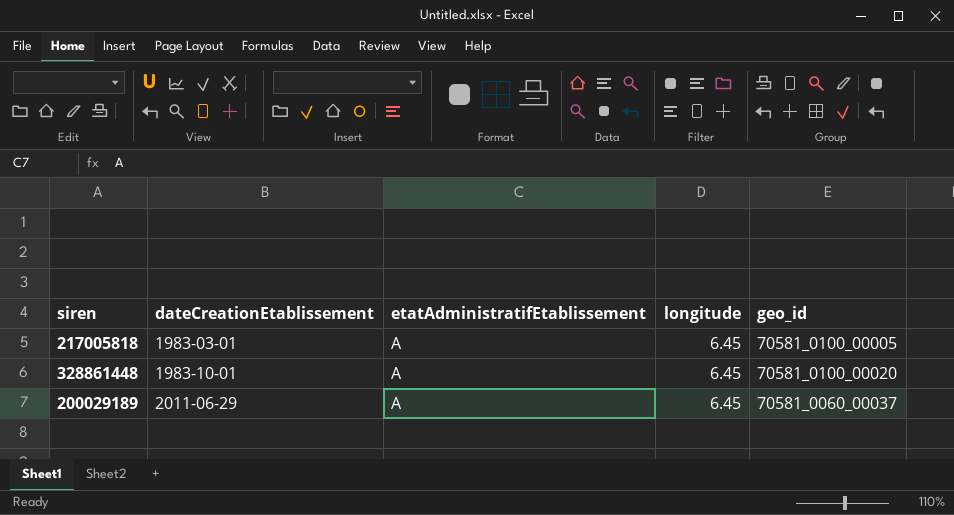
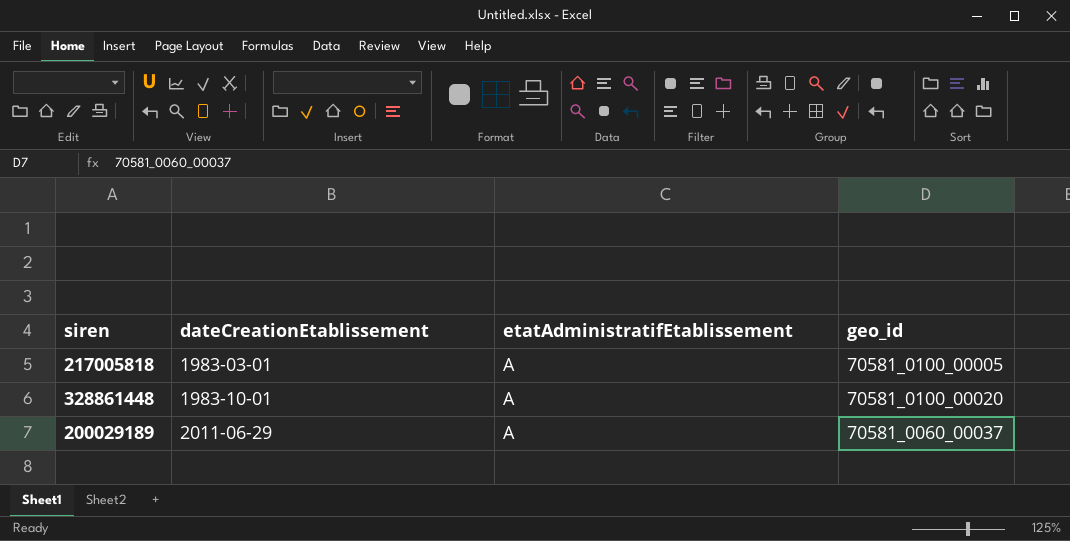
column longitude | position: 4 -> none

